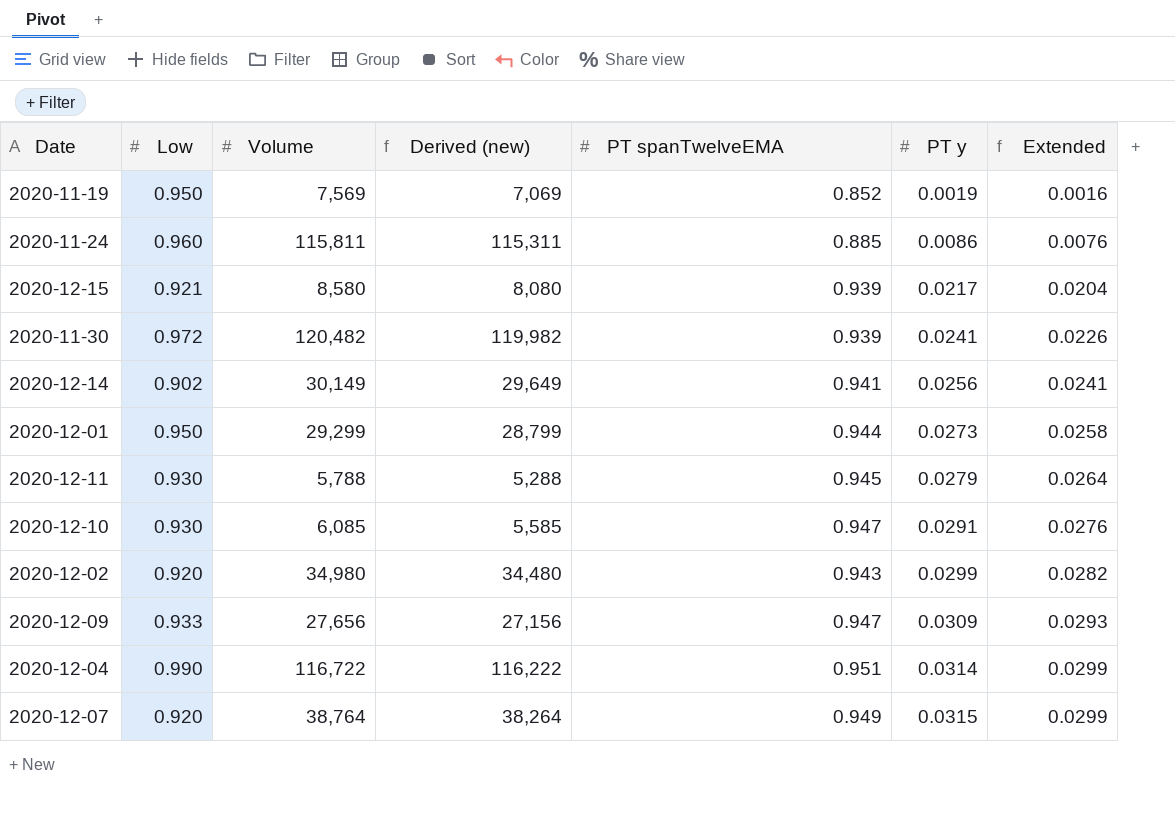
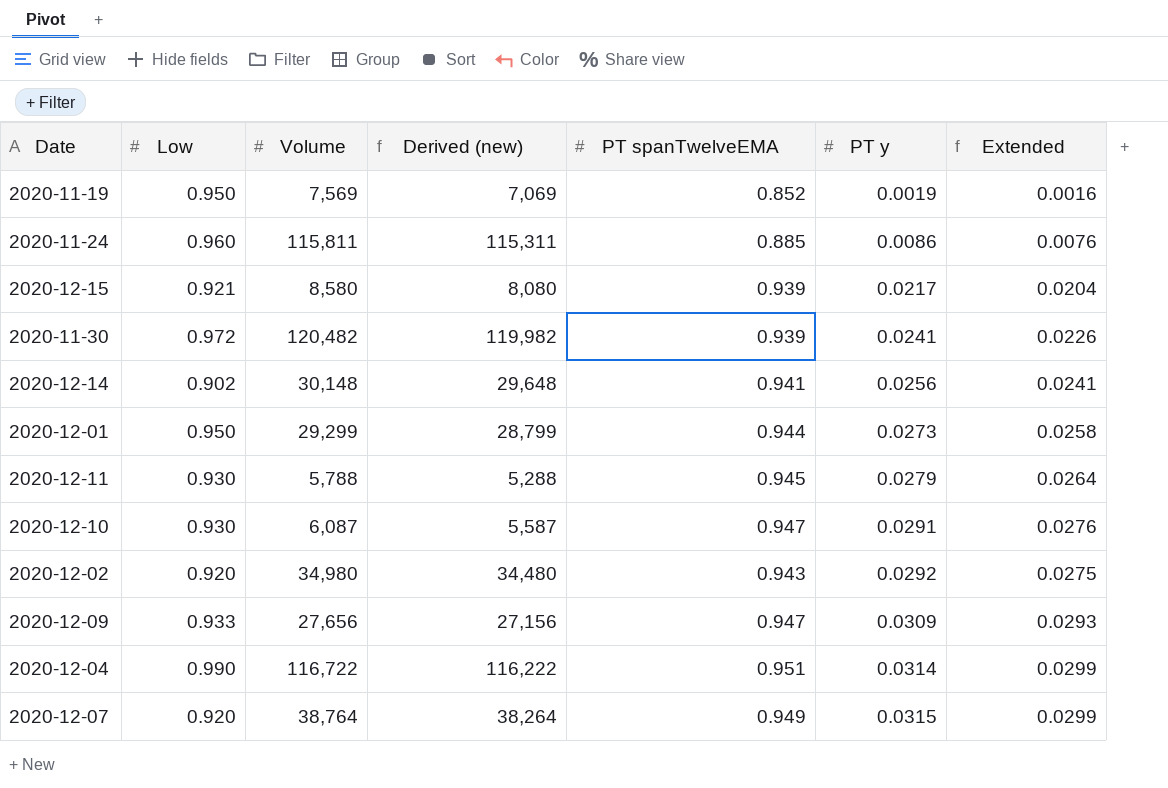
2020-12-14 | Volume: 30,149 -> 30,148
2020-12-14 | Derived (new): 29,649 -> 29,648
2020-12-10 | Volume: 6,085 -> 6,087
2020-12-10 | Derived (new): 5,585 -> 5,587
2020-12-02 | PT y: 0.0299 -> 0.0292
2020-12-02 | Extended: 0.0282 -> 0.0275

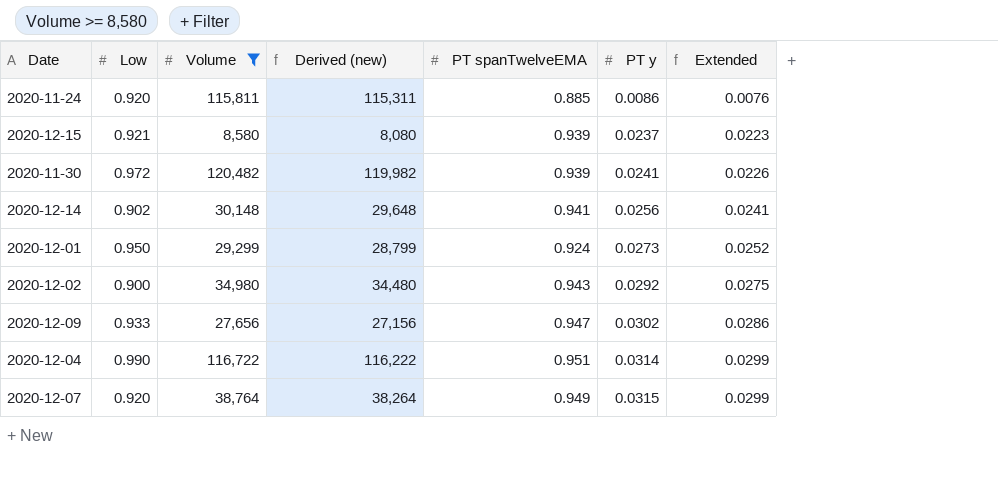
filter: none -> Volume >= 8,580
2020-11-24 | Low: 0.960 -> 0.920
2020-12-15 | PT y: 0.0217 -> 0.0237
2020-12-15 | Extended: 0.0204 -> 0.0223
2020-12-01 | PT spanTwelveEMA: 0.944 -> 0.924
2020-12-01 | Extended: 0.0258 -> 0.0252
2020-12-02 | Low: 0.920 -> 0.900
2020-12-09 | PT y: 0.0309 -> 0.0302
2020-12-09 | Extended: 0.0293 -> 0.0286

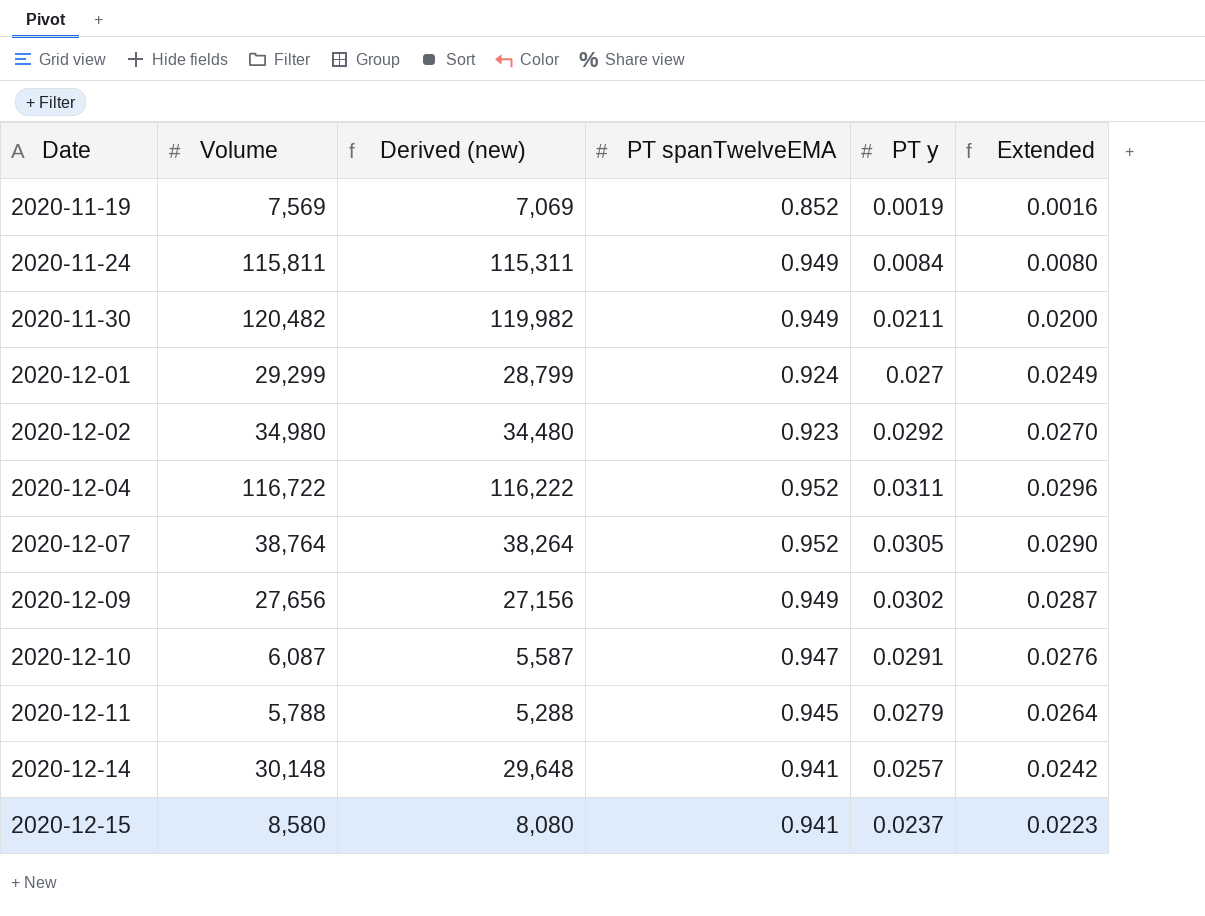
filter: Volume >= 8,580 -> none
row order: PT y ascending -> Date ascending
column Low | position: 2 -> none
2020-11-24 | PT spanTwelveEMA: 0.885 -> 0.949
2020-11-24 | PT y: 0.0086 -> 0.0084
2020-11-24 | Extended: 0.0076 -> 0.0080
2020-11-30 | PT spanTwelveEMA: 0.939 -> 0.949
2020-11-30 | PT y: 0.0241 -> 0.0211
2020-11-30 | Extended: 0.0226 -> 0.0200
2020-12-01 | PT y: 0.0273 -> 0.027
2020-12-01 | Extended: 0.0252 -> 0.0249
2020-12-02 | PT spanTwelveEMA: 0.943 -> 0.923
2020-12-02 | Extended: 0.0275 -> 0.0270
2020-12-04 | PT spanTwelveEMA: 0.951 -> 0.952
2020-12-04 | PT y: 0.0314 -> 0.0311
2020-12-04 | Extended: 0.0299 -> 0.0296
2020-12-07 | PT spanTwelveEMA: 0.949 -> 0.952
2020-12-07 | PT y: 0.0315 -> 0.0305
2020-12-07 | Extended: 0.0299 -> 0.0290
2020-12-09 | PT spanTwelveEMA: 0.947 -> 0.949
2020-12-09 | Extended: 0.0286 -> 0.0287
2020-12-14 | PT y: 0.0256 -> 0.0257
2020-12-14 | Extended: 0.0241 -> 0.0242
2020-12-15 | PT spanTwelveEMA: 0.939 -> 0.941

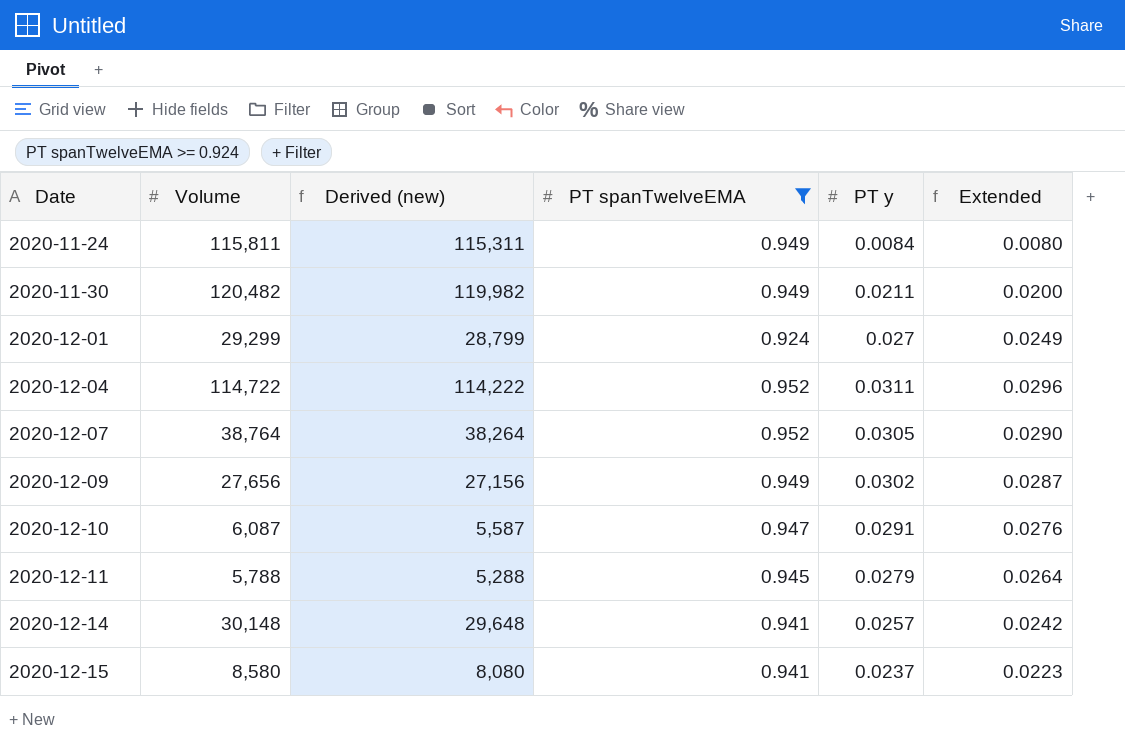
filter: none -> PT spanTwelveEMA >= 0.924
2020-12-04 | Volume: 116,722 -> 114,722
2020-12-04 | Derived (new): 116,222 -> 114,222

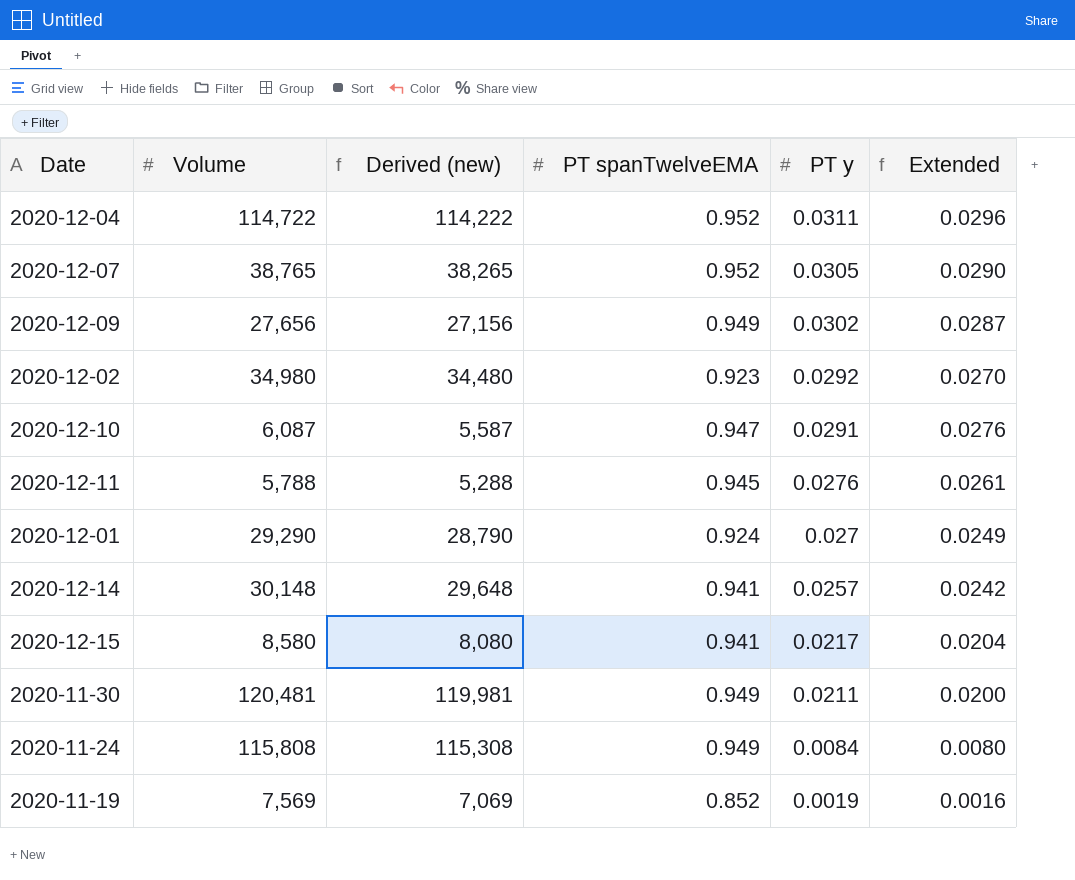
filter: PT spanTwelveEMA >= 0.924 -> none
row order: Date ascending -> PT y descending
2020-12-07 | Volume: 38,764 -> 38,765
2020-12-07 | Derived (new): 38,264 -> 38,265
2020-12-11 | PT y: 0.0279 -> 0.0276
2020-12-11 | Extended: 0.0264 -> 0.0261
2020-12-01 | Volume: 29,299 -> 29,290
2020-12-01 | Derived (new): 28,799 -> 28,790
2020-12-15 | PT y: 0.0237 -> 0.0217
2020-12-15 | Extended: 0.0223 -> 0.0204
2020-11-30 | Volume: 120,482 -> 120,481
2020-11-30 | Derived (new): 119,982 -> 119,981
2020-11-24 | Volume: 115,811 -> 115,808
2020-11-24 | Derived (new): 115,311 -> 115,308

